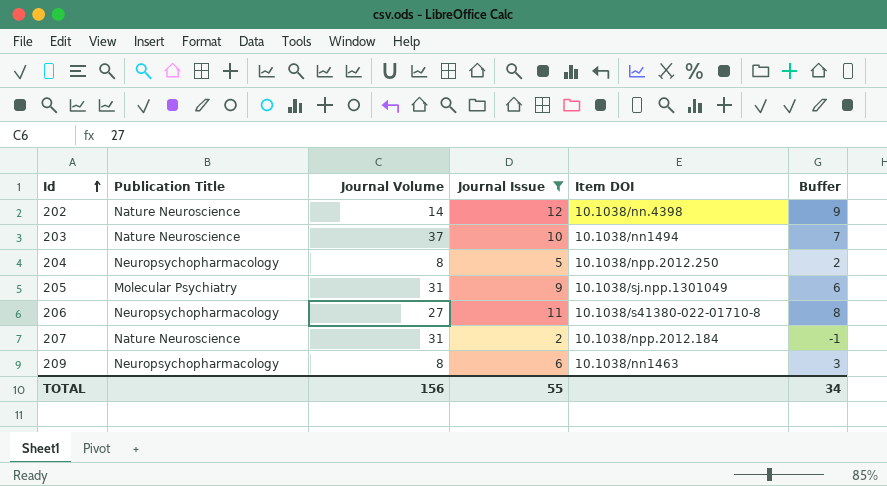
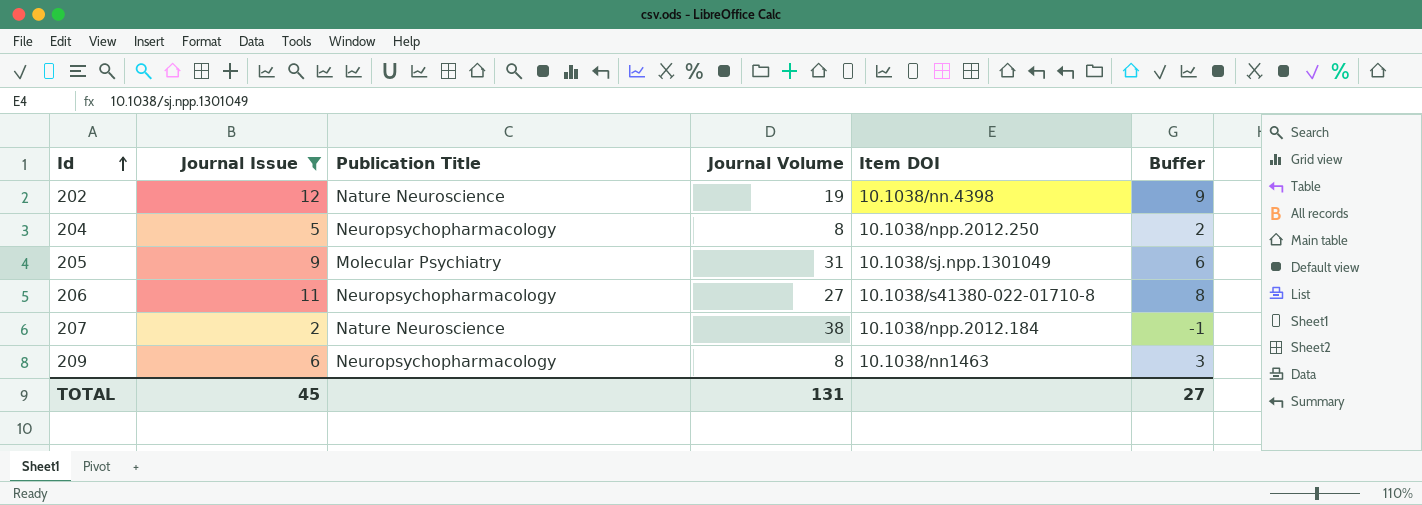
column Journal Issue | position: 4 -> 2
row 203: Nature Neuroscience | 37 | 10 | 10.1038/nn1494 | 7 -> none
202 | Journal Volume: 14 -> 19
207 | Journal Volume: 31 -> 38
TOTAL | Journal Issue: 55 -> 45
TOTAL | Journal Volume: 156 -> 131
TOTAL | Buffer: 34 -> 27

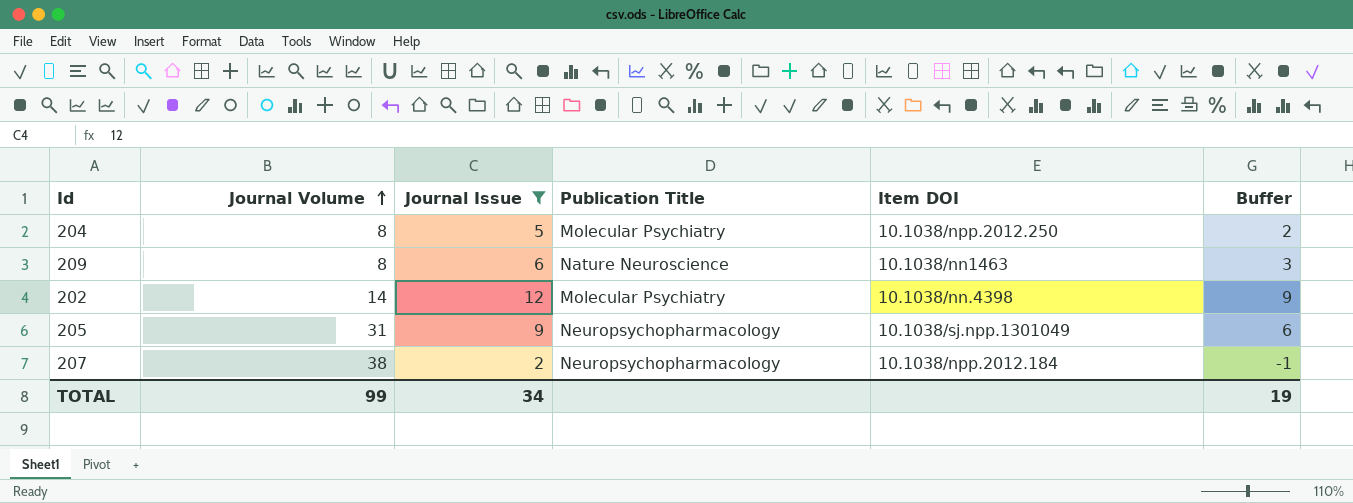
row order: Id ascending -> Journal Volume ascending
column Journal Volume | position: 4 -> 2
row 206: 11 | Neuropsychopharmacology | 27 | 10.1038/s41380-022-01710-8 | 8 -> none
204 | Publication Title: Neuropsychopharmacology -> Molecular Psychiatry
209 | Publication Title: Neuropsychopharmacology -> Nature Neuroscience
202 | Journal Volume: 19 -> 14
202 | Publication Title: Nature Neuroscience -> Molecular Psychiatry
205 | Publication Title: Molecular Psychiatry -> Neuropsychopharmacology
207 | Publication Title: Nature Neuroscience -> Neuropsychopharmacology
TOTAL | Journal Volume: 131 -> 99
TOTAL | Journal Issue: 45 -> 34
TOTAL | Buffer: 27 -> 19

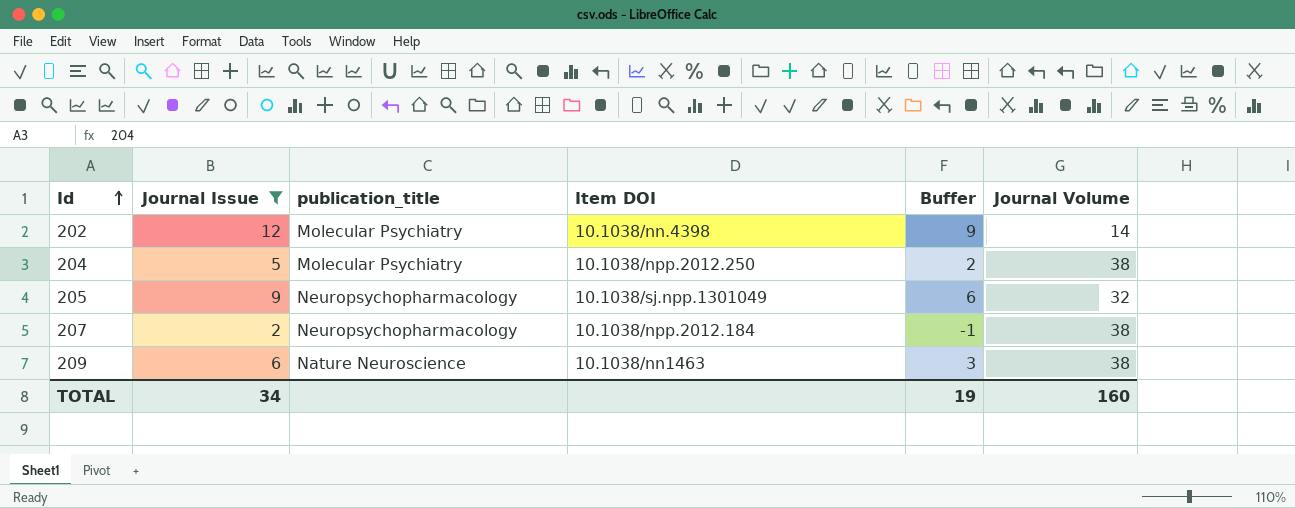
row order: Journal Volume ascending -> Id ascending
column name: Publication Title -> publication_title
column Journal Volume | position: 2 -> 6
204 | Journal Volume: 8 -> 38
205 | Journal Volume: 31 -> 32
209 | Journal Volume: 8 -> 38
TOTAL | Journal Volume: 99 -> 160

